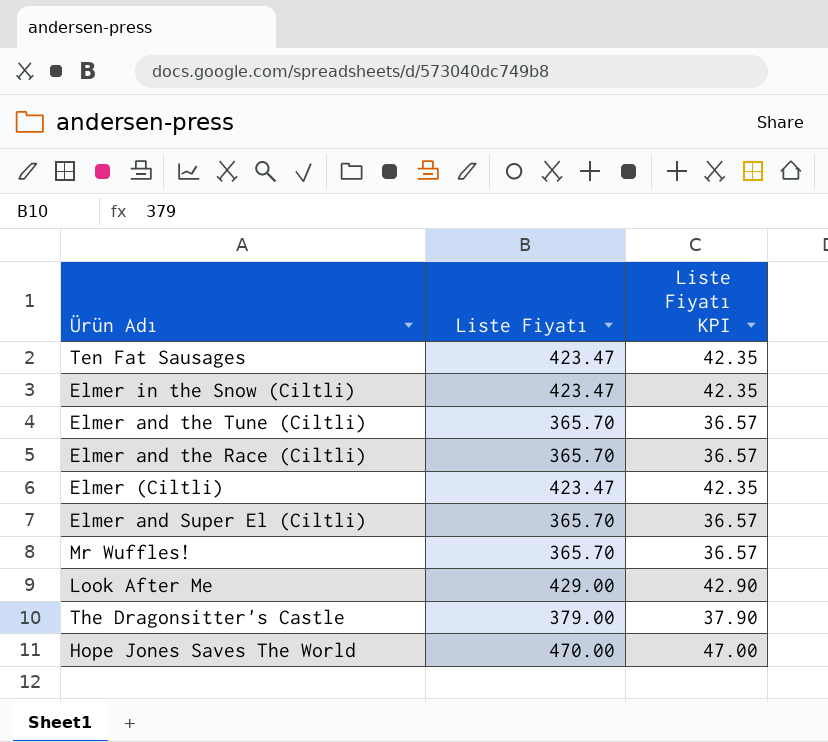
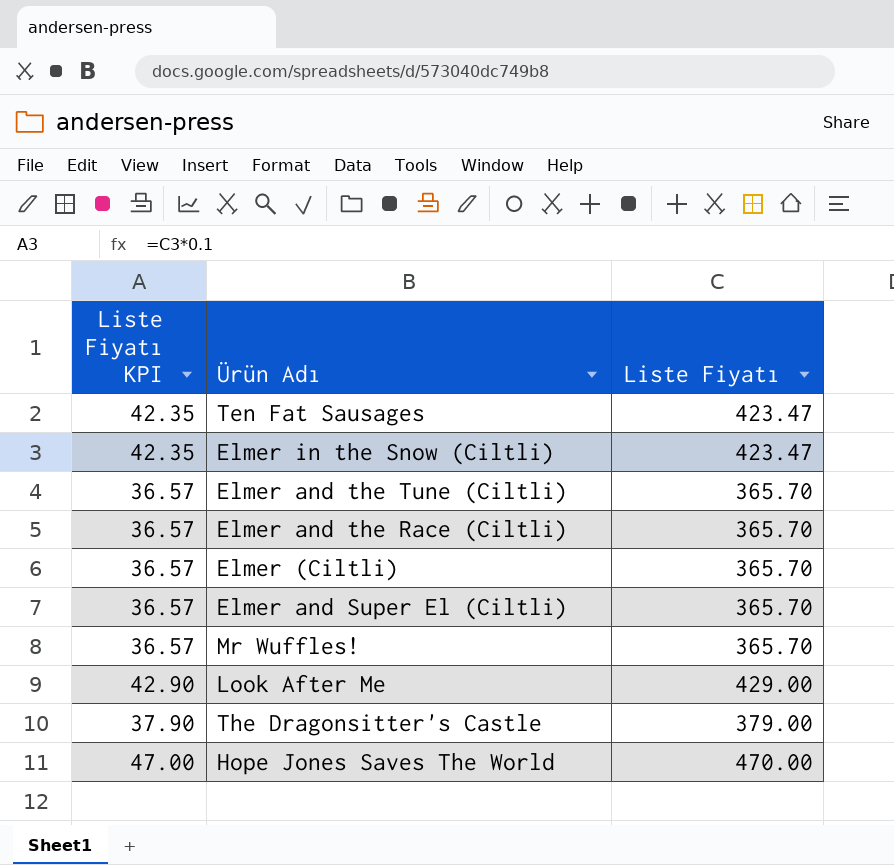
column Liste Fiyatı KPI | position: 3 -> 1
Elmer (Ciltli) | Liste Fiyatı KPI: 42.35 -> 36.57
Elmer (Ciltli) | Liste Fiyatı: 423.47 -> 365.70

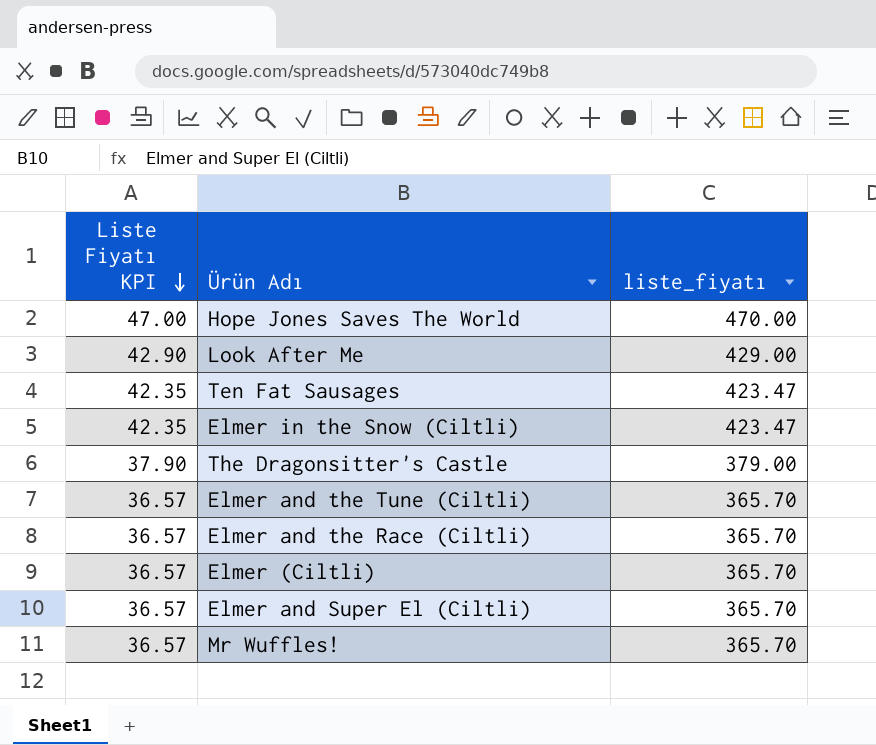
row order: none -> Liste Fiyatı KPI descending
column name: Liste Fiyatı -> liste_fiyatı

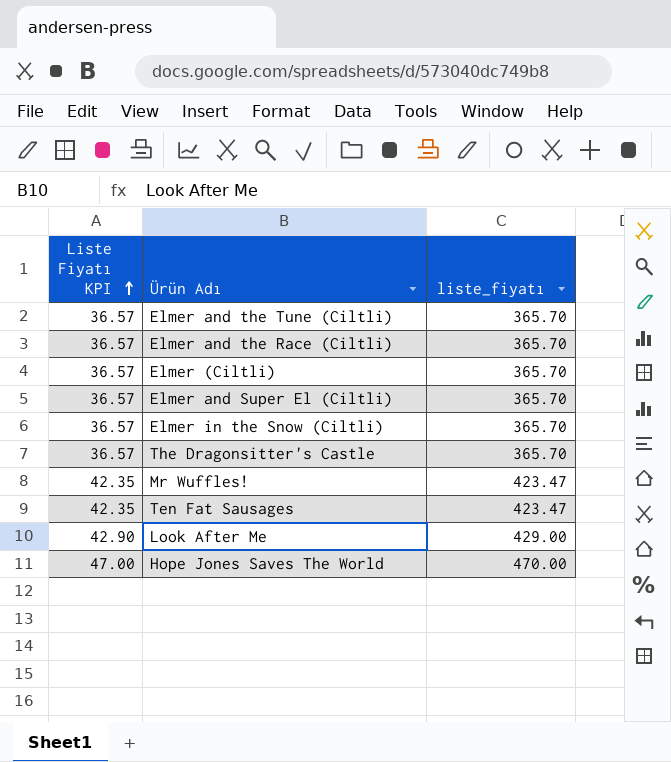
row order: Liste Fiyatı KPI descending -> Liste Fiyatı KPI ascending
Elmer in the Snow (Ciltli) | Liste Fiyatı KPI: 42.35 -> 36.57
Elmer in the Snow (Ciltli) | liste_fiyatı: 423.47 -> 365.70
The Dragonsitter's Castle | Liste Fiyatı KPI: 37.90 -> 36.57
The Dragonsitter's Castle | liste_fiyatı: 379.00 -> 365.70
Mr Wuffles! | Liste Fiyatı KPI: 36.57 -> 42.35
Mr Wuffles! | liste_fiyatı: 365.70 -> 423.47

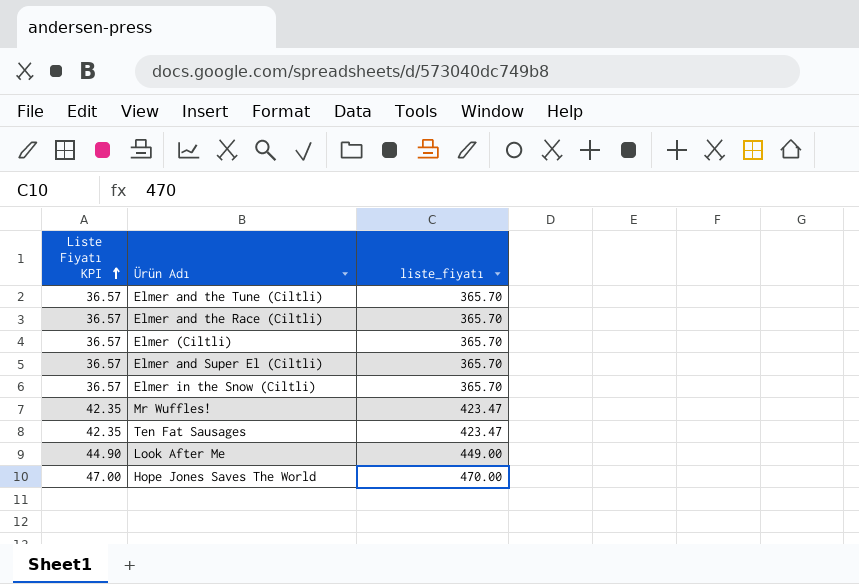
row The Dragonsitter's Castle: 36.57 | 365.70 -> none
Look After Me | Liste Fiyatı KPI: 42.90 -> 44.90
Look After Me | liste_fiyatı: 429.00 -> 449.00

